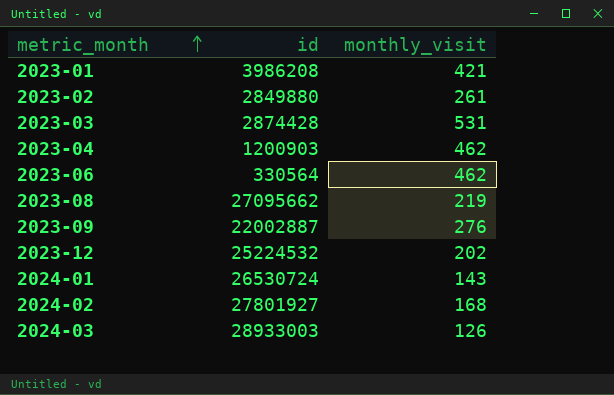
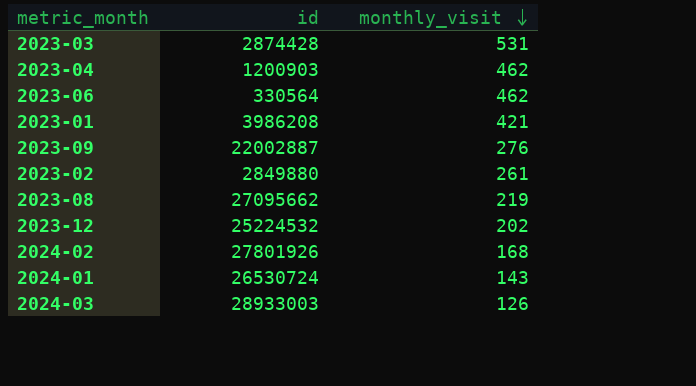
row order: metric_month ascending -> monthly_visit descending
2024-02 | id: 27801927 -> 27801926

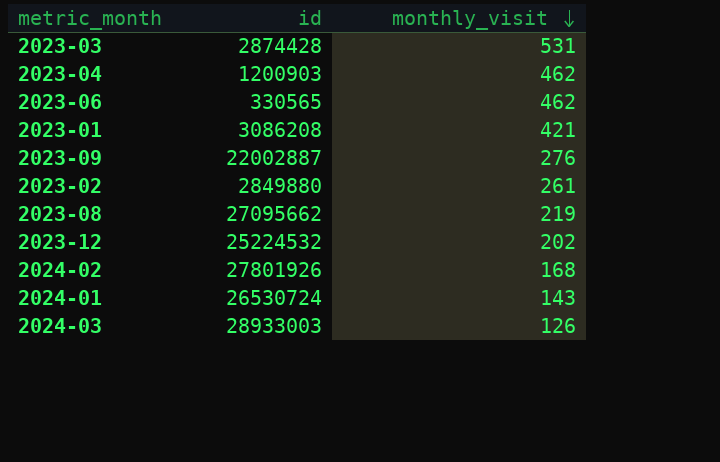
2023-06 | id: 330564 -> 330565
2023-01 | id: 3986208 -> 3086208

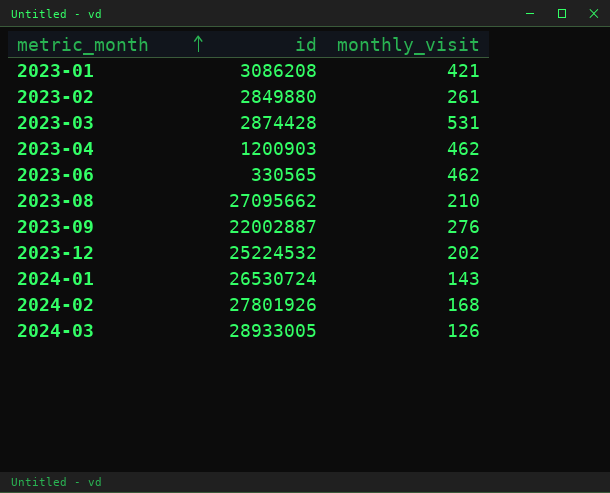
row order: monthly_visit descending -> metric_month ascending
2023-08 | monthly_visit: 219 -> 210
2024-03 | id: 28933003 -> 28933005

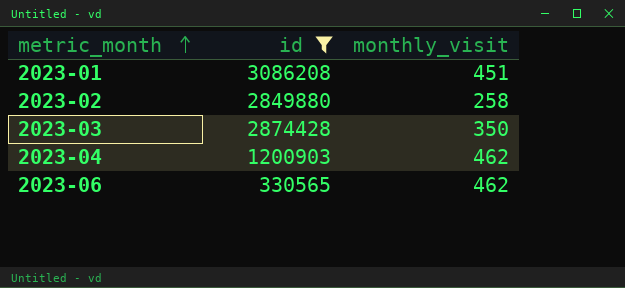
filter: none -> id <= 3086208
2023-01 | monthly_visit: 421 -> 451
2023-02 | monthly_visit: 261 -> 258
2023-03 | monthly_visit: 531 -> 350

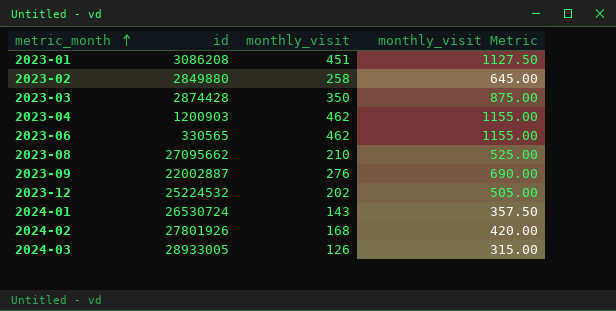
filter: id <= 3086208 -> none
column monthly_visit Metric | formula: none -> [monthly_visit] * 2.5

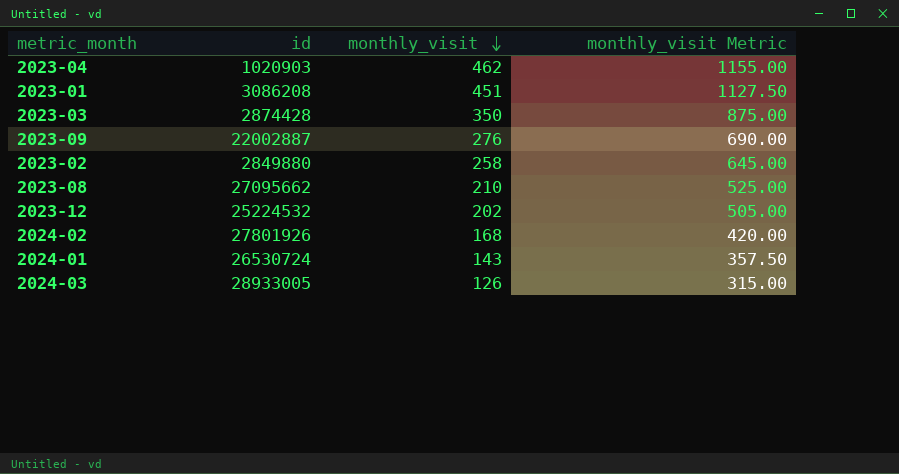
row order: metric_month ascending -> monthly_visit descending
row 2023-06: 330565 | 462 | 1155.00 -> none
2023-04 | id: 1200903 -> 1020903

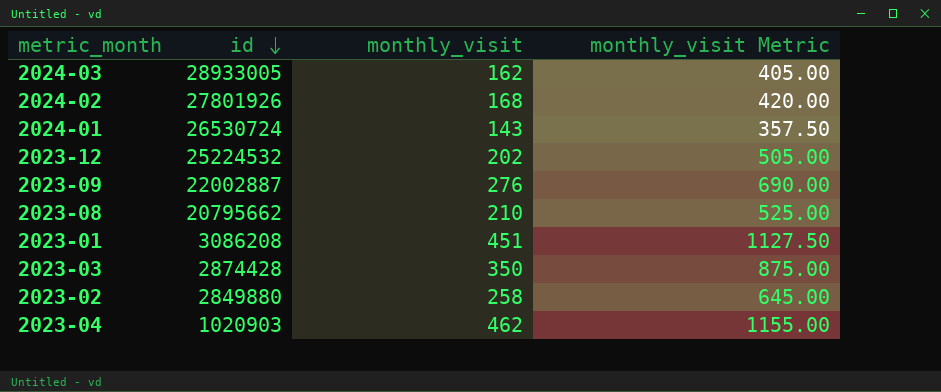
row order: monthly_visit descending -> id descending
2024-03 | monthly_visit: 126 -> 162
2024-03 | monthly_visit Metric: 315.00 -> 405.00
2023-08 | id: 27095662 -> 20795662

